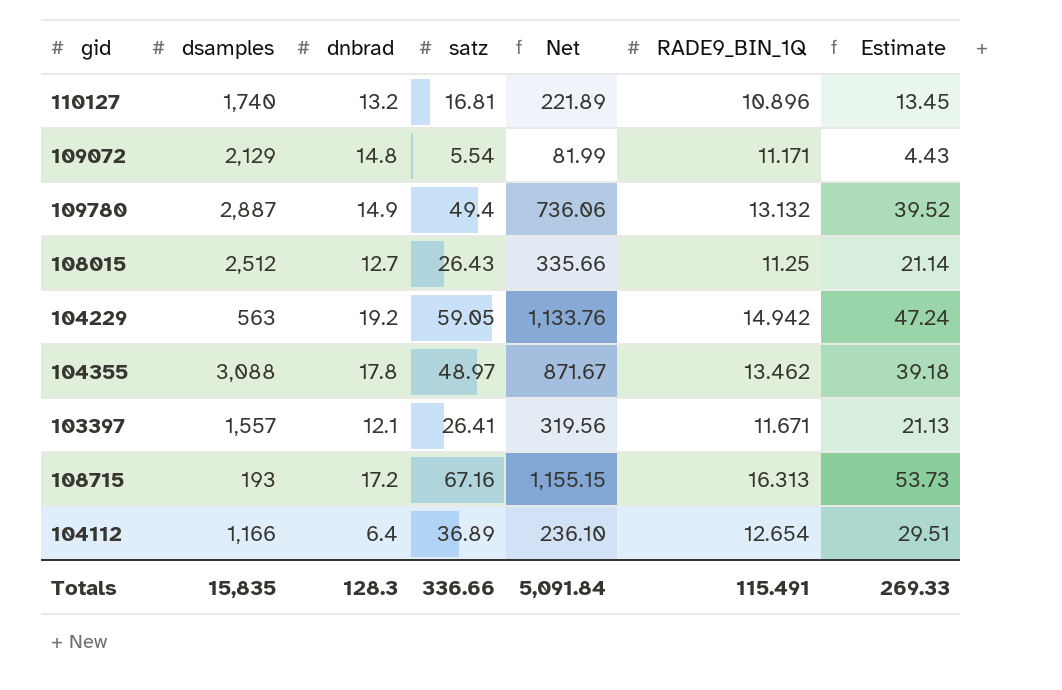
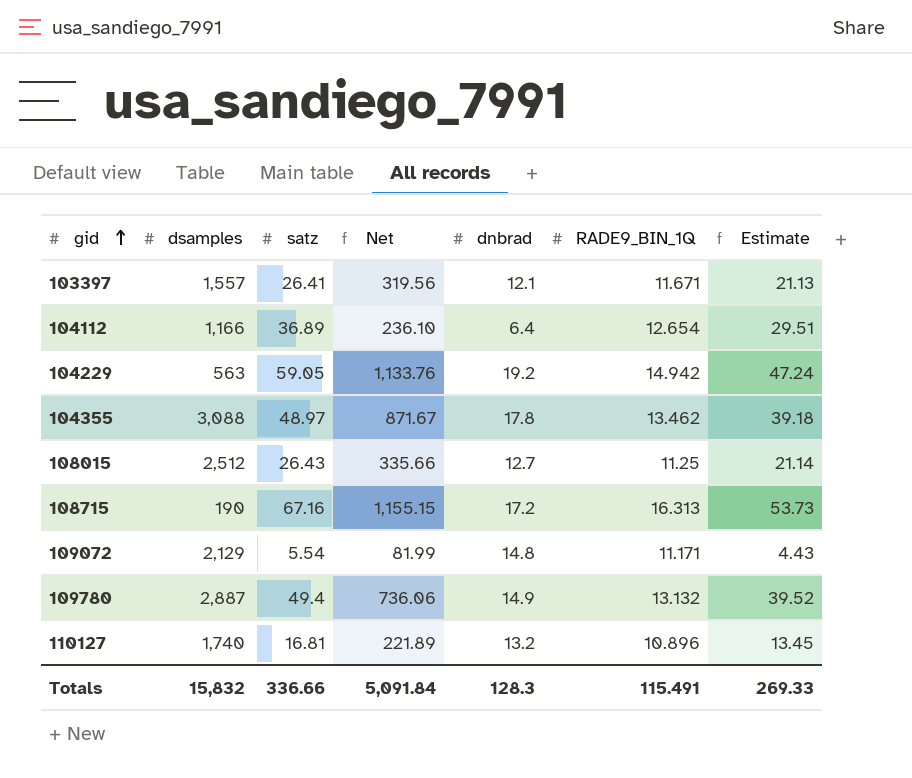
row order: none -> gid ascending
column dnbrad | position: 3 -> 5
108715 | dsamples: 193 -> 190
Totals | dsamples: 15,835 -> 15,832

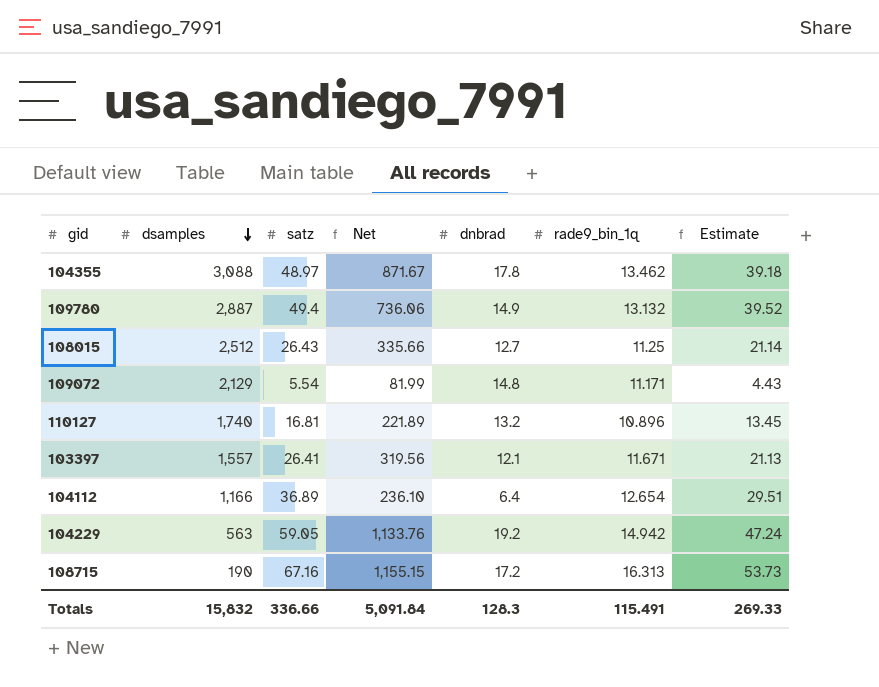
row order: gid ascending -> dsamples descending
column name: RADE9_BIN_1Q -> rade9_bin_1q

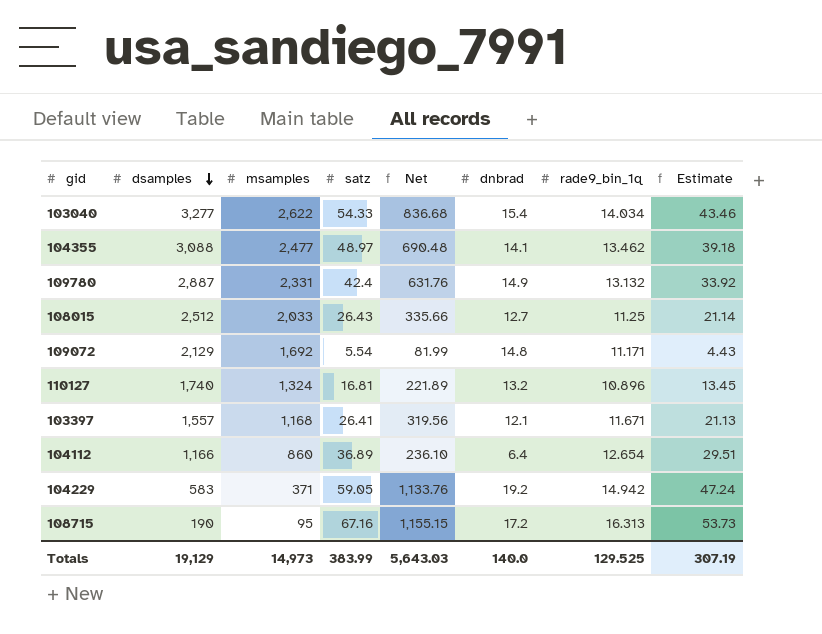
column msamples | position: none -> 3
row 103040: none -> 3,277 | 2,622 | 54.33 | 836.68 | 15.4 | 14.034 | 43.46
104355 | Net: 871.67 -> 690.48
104355 | dnbrad: 17.8 -> 14.1
109780 | satz: 49.4 -> 42.4
109780 | Net: 736.06 -> 631.76
109780 | Estimate: 39.52 -> 33.92
104229 | dsamples: 563 -> 583
Totals | dsamples: 15,832 -> 19,129
Totals | satz: 336.66 -> 383.99
Totals | Net: 5,091.84 -> 5,643.03
Totals | dnbrad: 128.3 -> 140.0
Totals | rade9_bin_1q: 115.491 -> 129.525
Totals | Estimate: 269.33 -> 307.19

